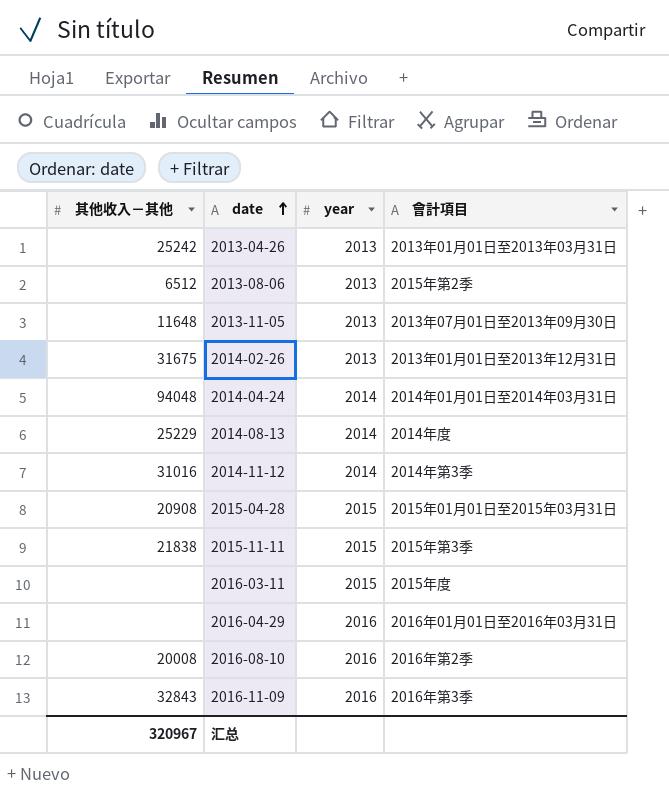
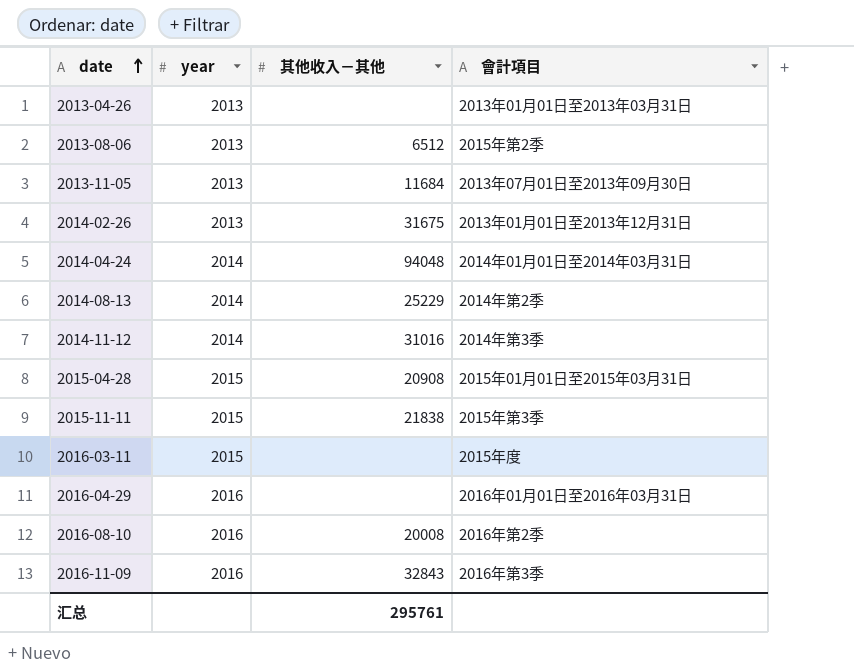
column 其他收入－其他 | position: 1 -> 3
2013-04-26 | 其他收入－其他: 25242 -> none
2013-11-05 | 其他收入－其他: 11648 -> 11684
2014-08-13 | 會計項目: 2014年度 -> 2014年第2季
汇总 | 其他收入－其他: 320967 -> 295761

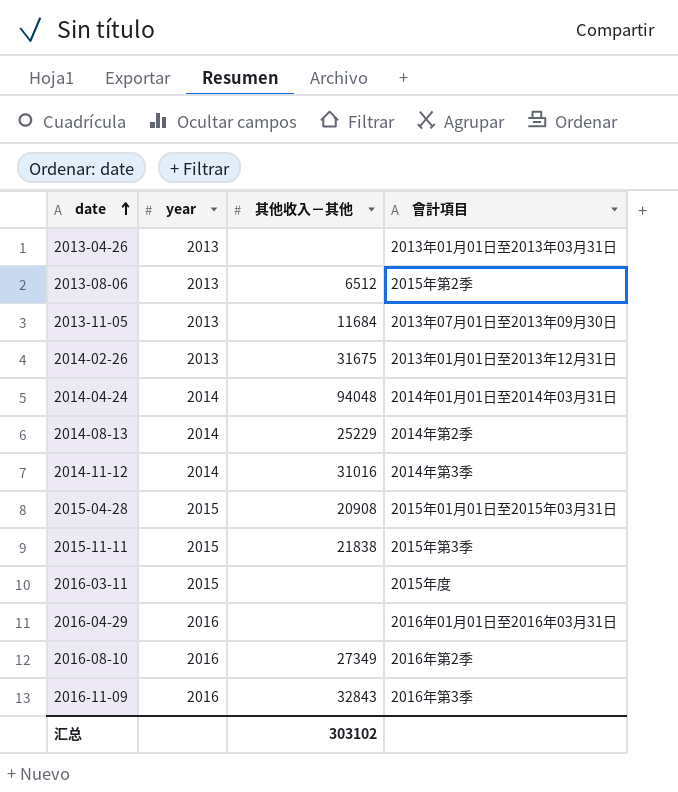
2016-08-10 | 其他收入－其他: 20008 -> 27349
汇总 | 其他收入－其他: 295761 -> 303102

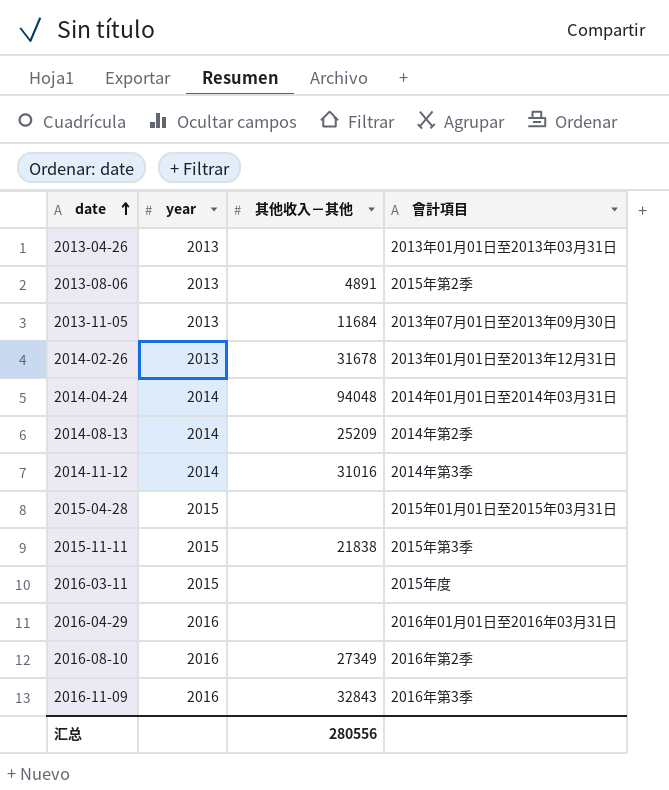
2013-08-06 | 其他收入－其他: 6512 -> 4891
2014-02-26 | 其他收入－其他: 31675 -> 31678
2014-08-13 | 其他收入－其他: 25229 -> 25209
2015-04-28 | 其他收入－其他: 20908 -> none
汇总 | 其他收入－其他: 303102 -> 280556

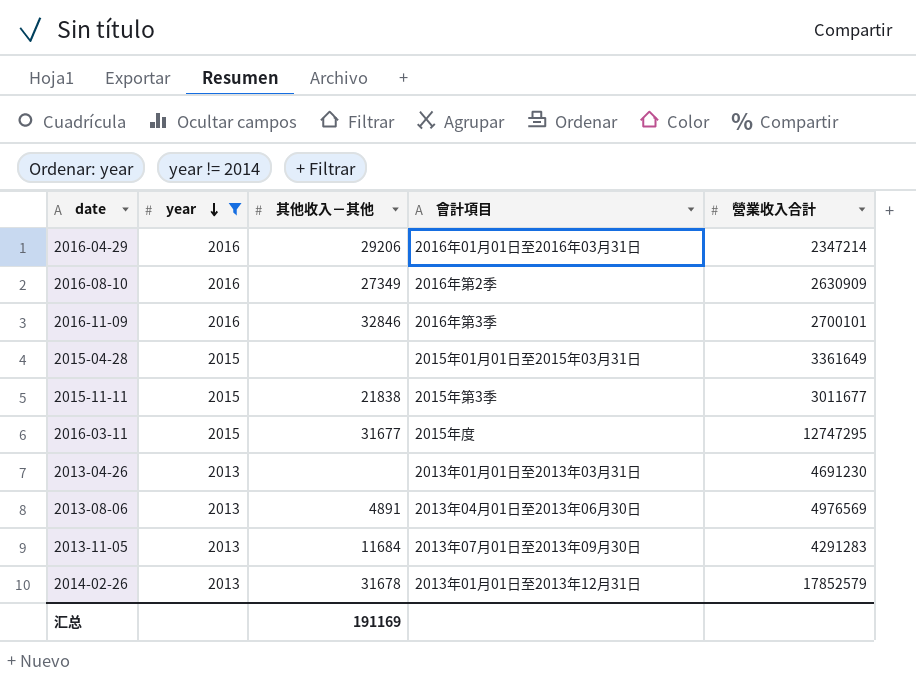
filter: none -> year != 2014
row order: date ascending -> year descending
column 營業收入合計 | position: none -> 5
2016-04-29 | 其他收入－其他: none -> 29206
2016-11-09 | 其他收入－其他: 32843 -> 32846
2016-03-11 | 其他收入－其他: none -> 31677
2013-08-06 | 會計項目: 2015年第2季 -> 2013年04月01日至2013年06月30日
汇总 | 其他收入－其他: 280556 -> 191169

